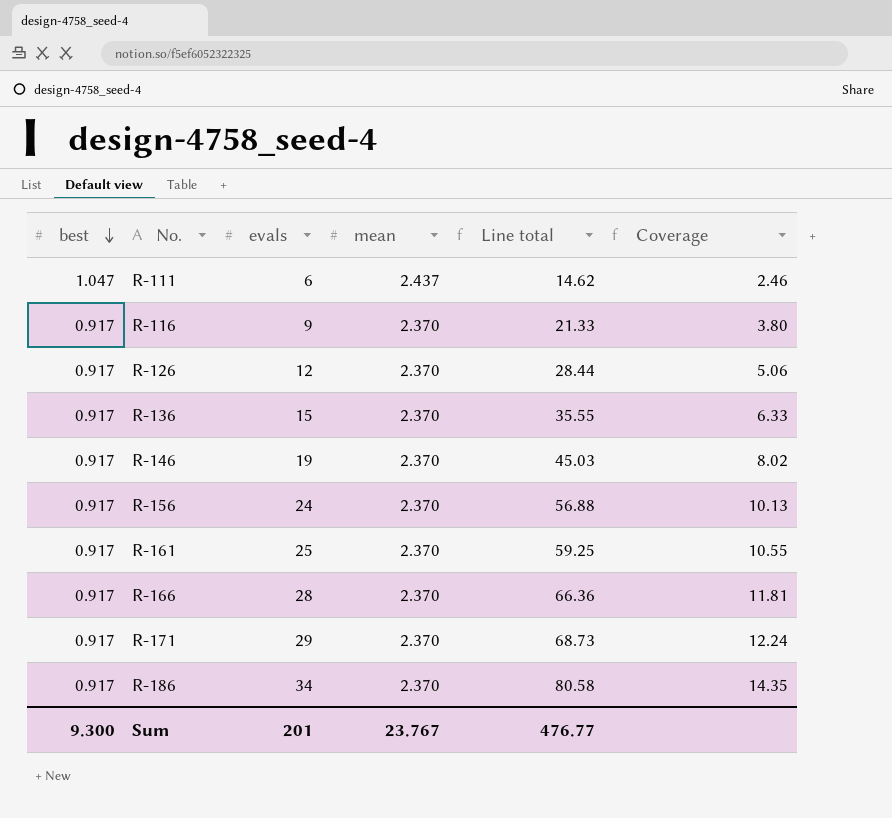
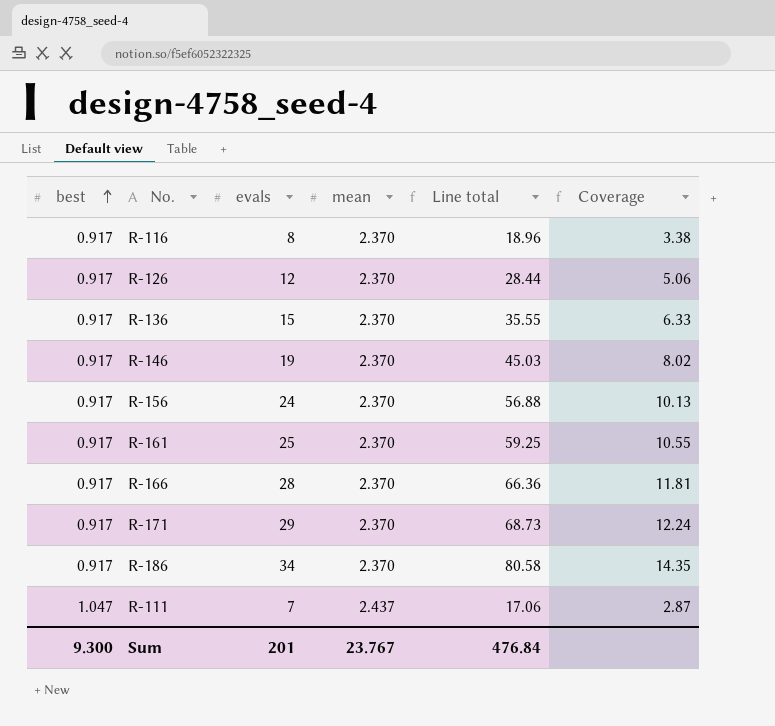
row order: best descending -> best ascending
R-116 | evals: 9 -> 8
R-116 | Line total: 21.33 -> 18.96
R-116 | Coverage: 3.80 -> 3.38
R-111 | evals: 6 -> 7
R-111 | Line total: 14.62 -> 17.06
R-111 | Coverage: 2.46 -> 2.87
Sum | Line total: 476.77 -> 476.84

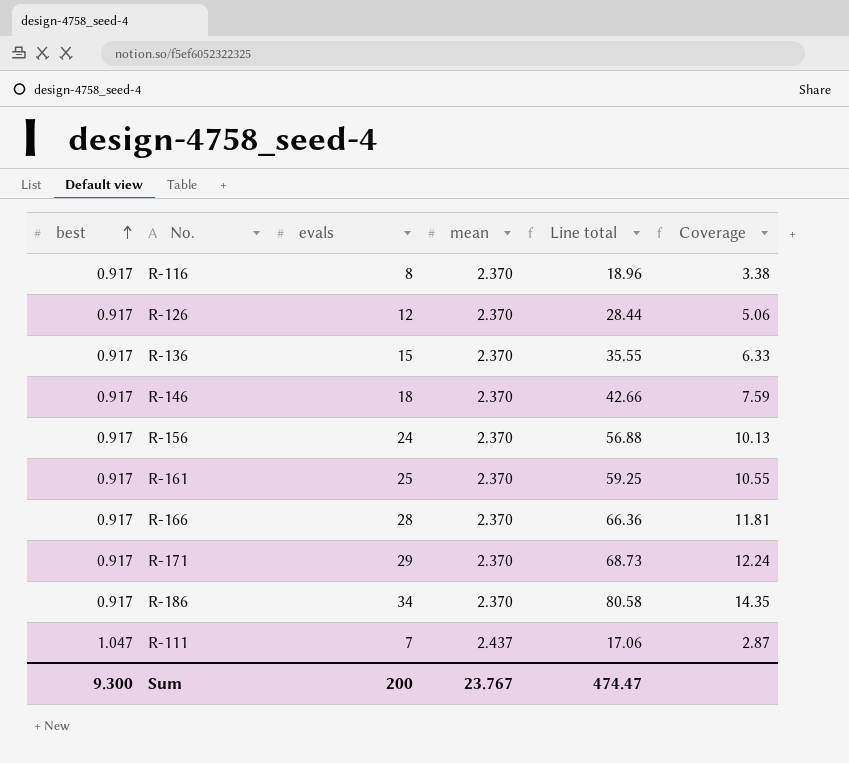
R-146 | evals: 19 -> 18
R-146 | Line total: 45.03 -> 42.66
R-146 | Coverage: 8.02 -> 7.59
Sum | evals: 201 -> 200
Sum | Line total: 476.84 -> 474.47

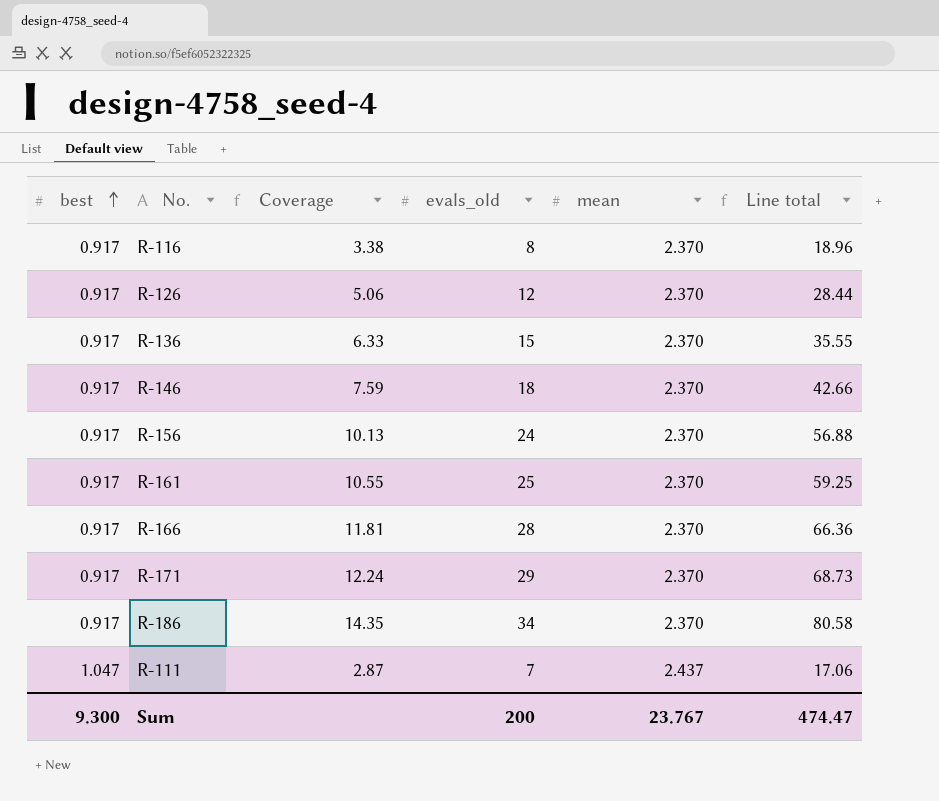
column Coverage | position: 6 -> 3
column name: evals -> evals_old

